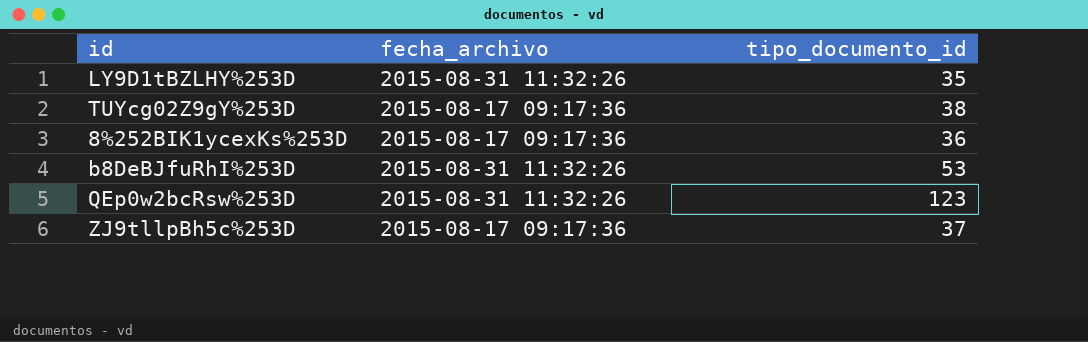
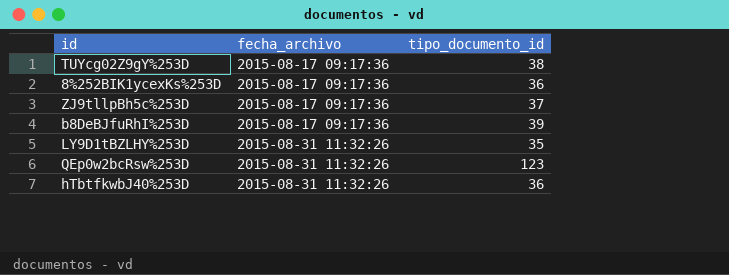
row order: none -> fecha_archivo ascending
b8DeBJfuRhI%253D | fecha_archivo: 2015-08-31 11:32:26 -> 2015-08-17 09:17:36
b8DeBJfuRhI%253D | tipo_documento_id: 53 -> 39
row hTbtfkwbJ40%253D: none -> 2015-08-31 11:32:26 | 36

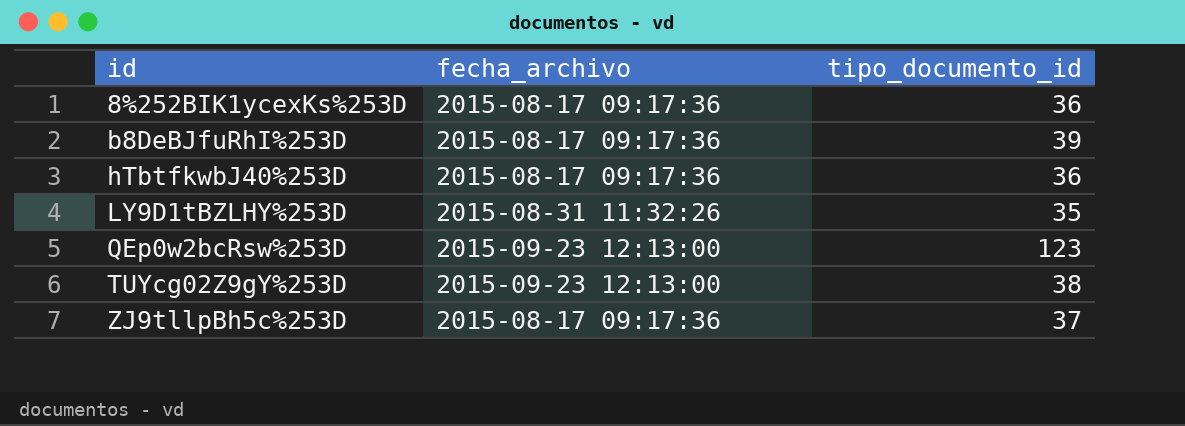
row order: fecha_archivo ascending -> id ascending
hTbtfkwbJ40%253D | fecha_archivo: 2015-08-31 11:32:26 -> 2015-08-17 09:17:36
QEp0w2bcRsw%253D | fecha_archivo: 2015-08-31 11:32:26 -> 2015-09-23 12:13:00
TUYcg02Z9gY%253D | fecha_archivo: 2015-08-17 09:17:36 -> 2015-09-23 12:13:00

